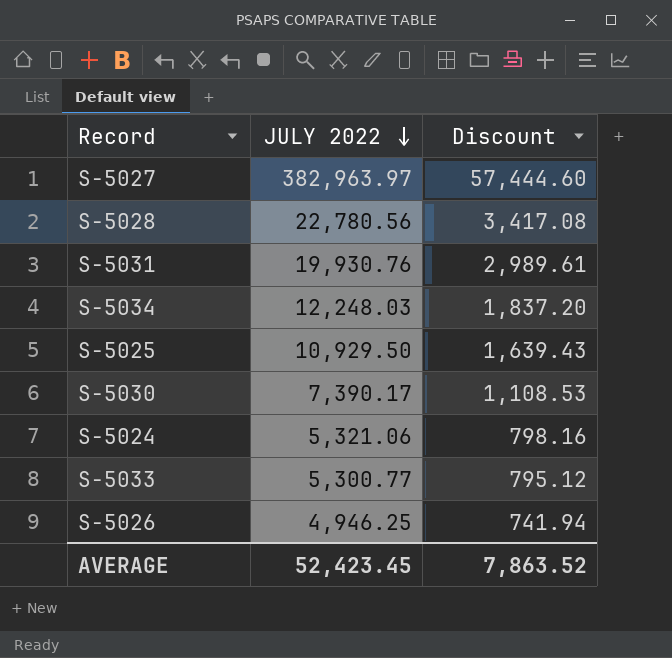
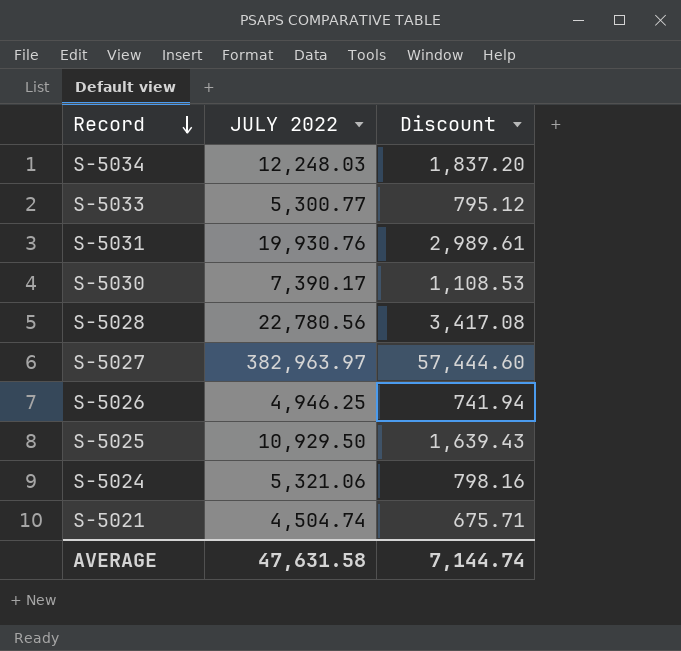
row order: JULY 2022 descending -> Record descending
row S-5021: none -> 4,504.74 | 675.71
AVERAGE | JULY 2022: 52,423.45 -> 47,631.58
AVERAGE | Discount: 7,863.52 -> 7,144.74

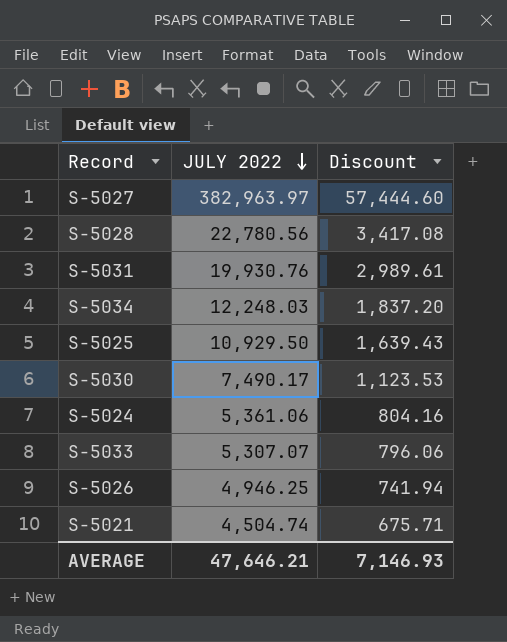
row order: Record descending -> JULY 2022 descending
S-5030 | JULY 2022: 7,390.17 -> 7,490.17
S-5030 | Discount: 1,108.53 -> 1,123.53
S-5024 | JULY 2022: 5,321.06 -> 5,361.06
S-5024 | Discount: 798.16 -> 804.16
S-5033 | JULY 2022: 5,300.77 -> 5,307.07
S-5033 | Discount: 795.12 -> 796.06
AVERAGE | JULY 2022: 47,631.58 -> 47,646.21
AVERAGE | Discount: 7,144.74 -> 7,146.93

